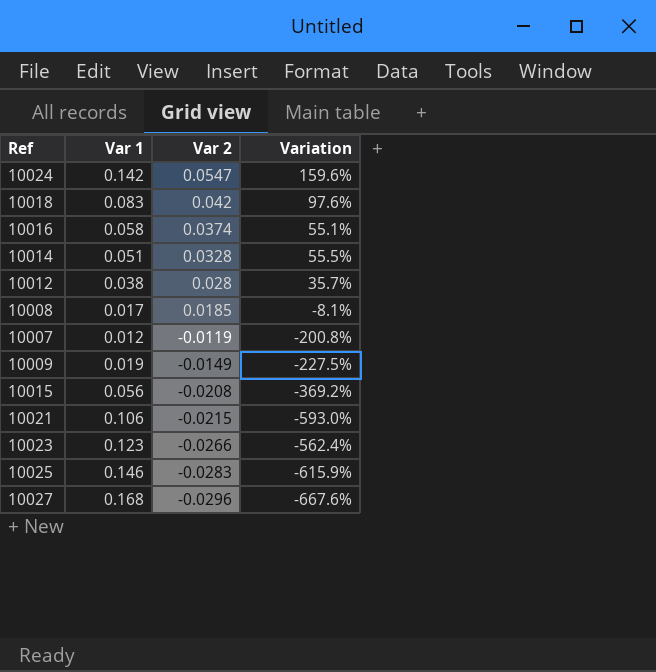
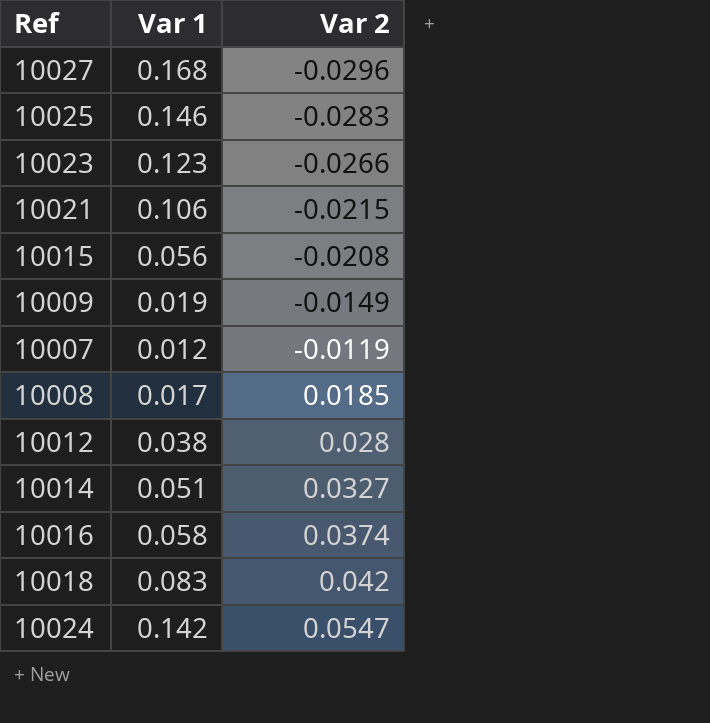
row order: Var 2 descending -> Var 2 ascending
column Variation | formula: ([Var 1] - [Var 2]) / [Var 2] -> none
10014 | Var 2: 0.0328 -> 0.0327

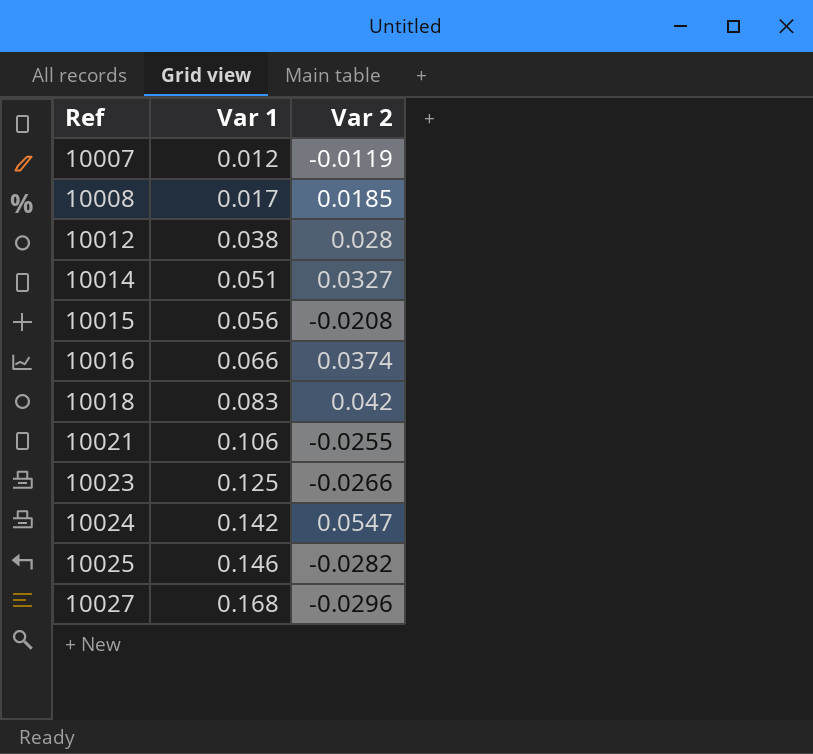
row order: Var 2 ascending -> Ref ascending
row 10009: 0.019 | -0.0149 -> none
10016 | Var 1: 0.058 -> 0.066
10021 | Var 2: -0.0215 -> -0.0255
10023 | Var 1: 0.123 -> 0.125
10025 | Var 2: -0.0283 -> -0.0282

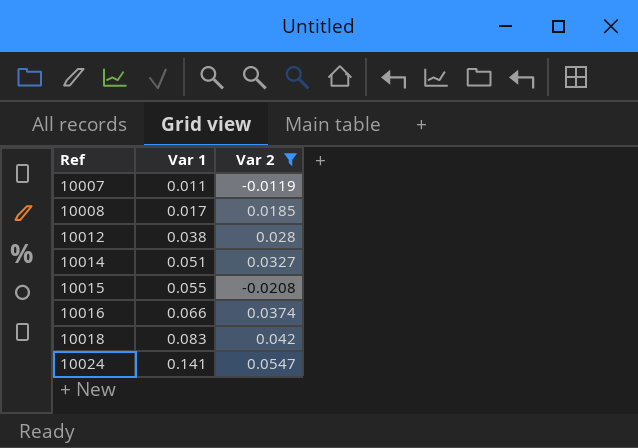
filter: none -> Var 2 >= -0.0208
10007 | Var 1: 0.012 -> 0.011
10015 | Var 1: 0.056 -> 0.055
10024 | Var 1: 0.142 -> 0.141

